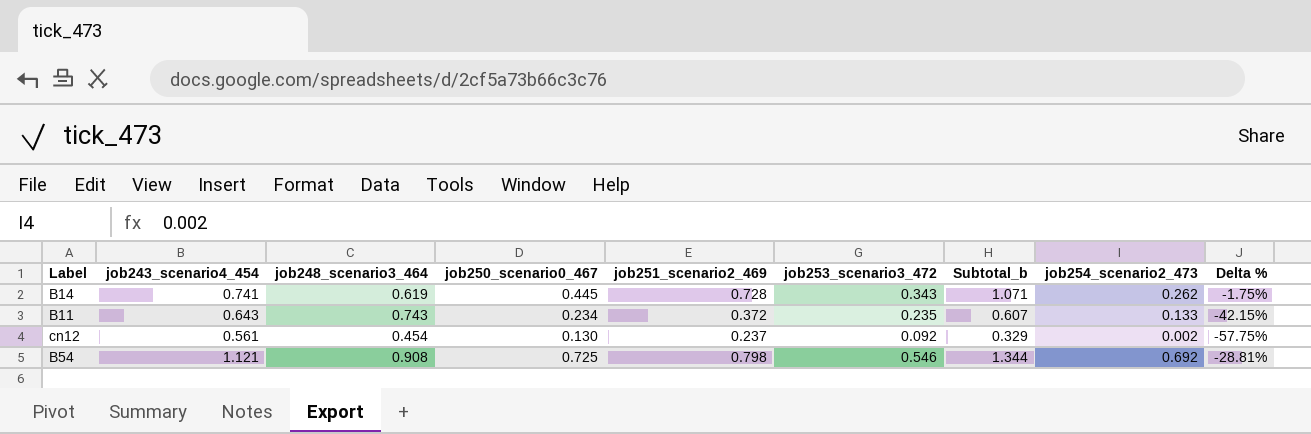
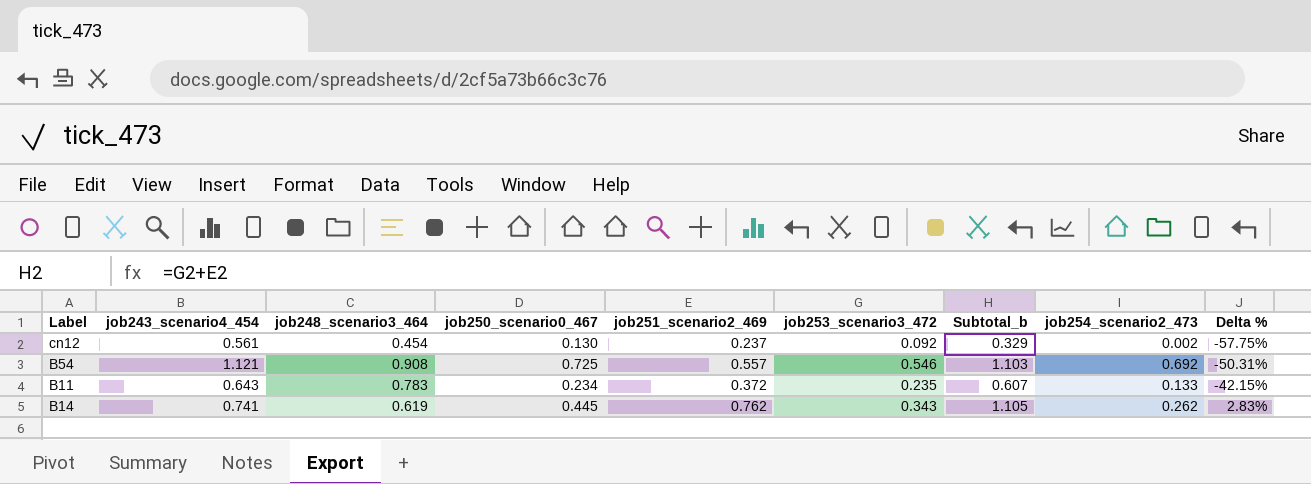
row order: none -> Delta % ascending
B54 | job251_scenario2_469: 0.798 -> 0.557
B54 | Subtotal_b: 1.344 -> 1.103
B54 | Delta %: -28.81% -> -50.31%
B11 | job248_scenario3_464: 0.743 -> 0.783
B14 | job251_scenario2_469: 0.728 -> 0.762
B14 | Subtotal_b: 1.071 -> 1.105
B14 | Delta %: -1.75% -> 2.83%

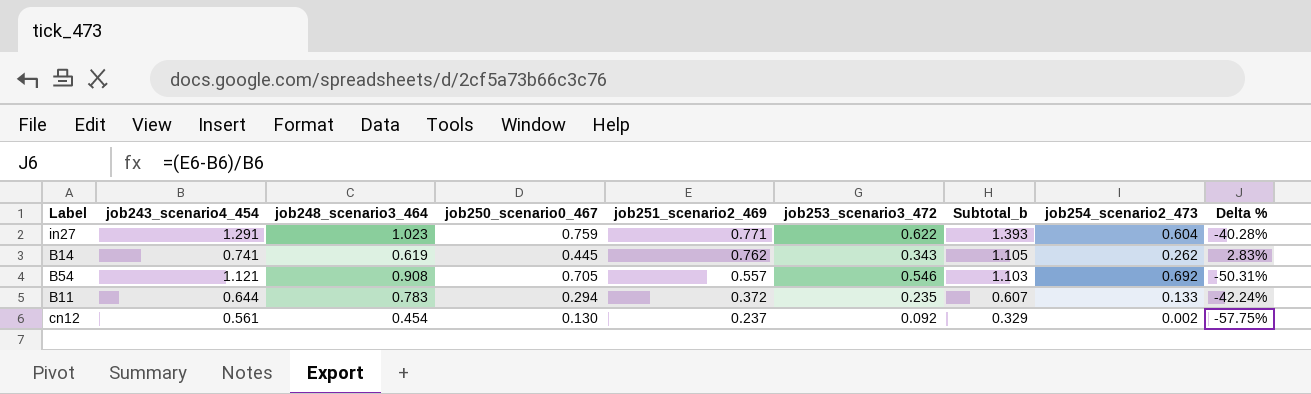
row order: Delta % ascending -> job251_scenario2_469 descending
row in27: none -> 1.291 | 1.023 | 0.759 | 0.771 | 0.622 | 1.393 | 0.604 | -40.28%
B54 | job250_scenario0_467: 0.725 -> 0.705
B11 | job243_scenario4_454: 0.643 -> 0.644
B11 | job250_scenario0_467: 0.234 -> 0.294
B11 | Delta %: -42.15% -> -42.24%

